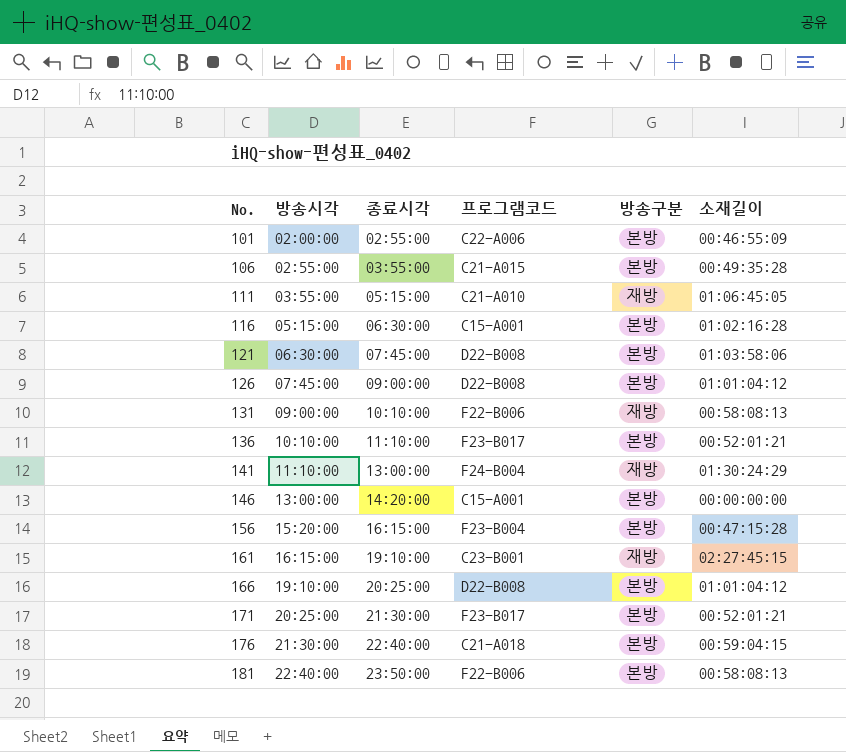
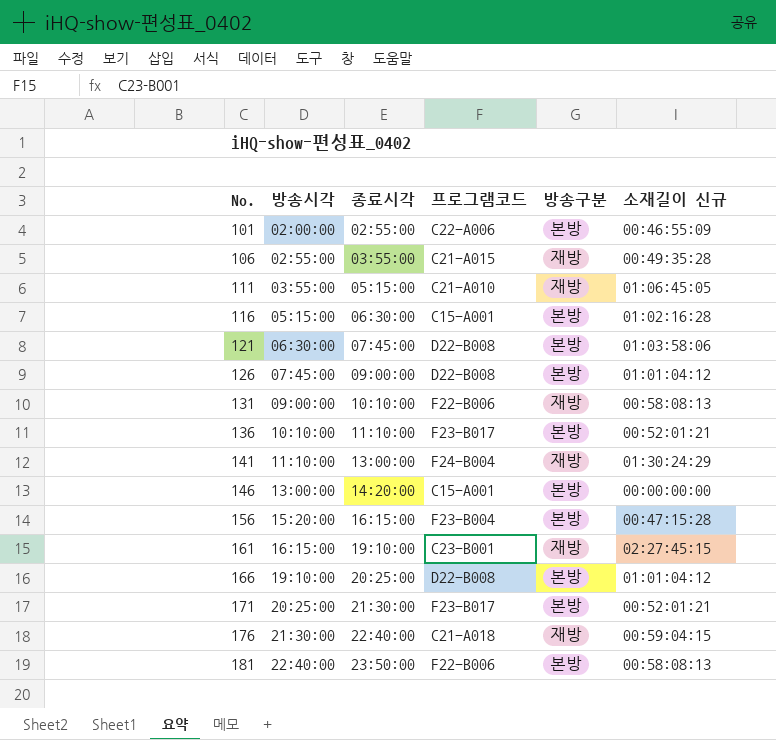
column name: 소재길이 -> 소재길이 신규
106 | 방송구분: 본방 -> 재방
176 | 방송구분: 본방 -> 재방

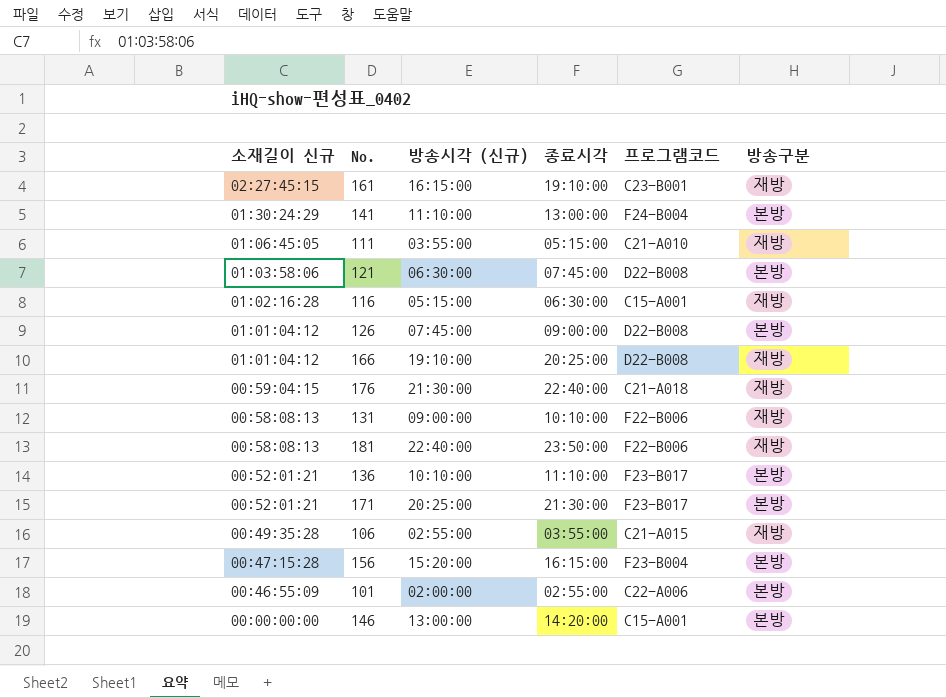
row order: No. ascending -> 소재길이 신규 descending
column 소재길이 신규 | position: 6 -> 1
column name: 방송시각 -> 방송시각 (신규)
141 | 방송구분: 재방 -> 본방
116 | 방송구분: 본방 -> 재방
166 | 방송구분: 본방 -> 재방
181 | 방송구분: 본방 -> 재방

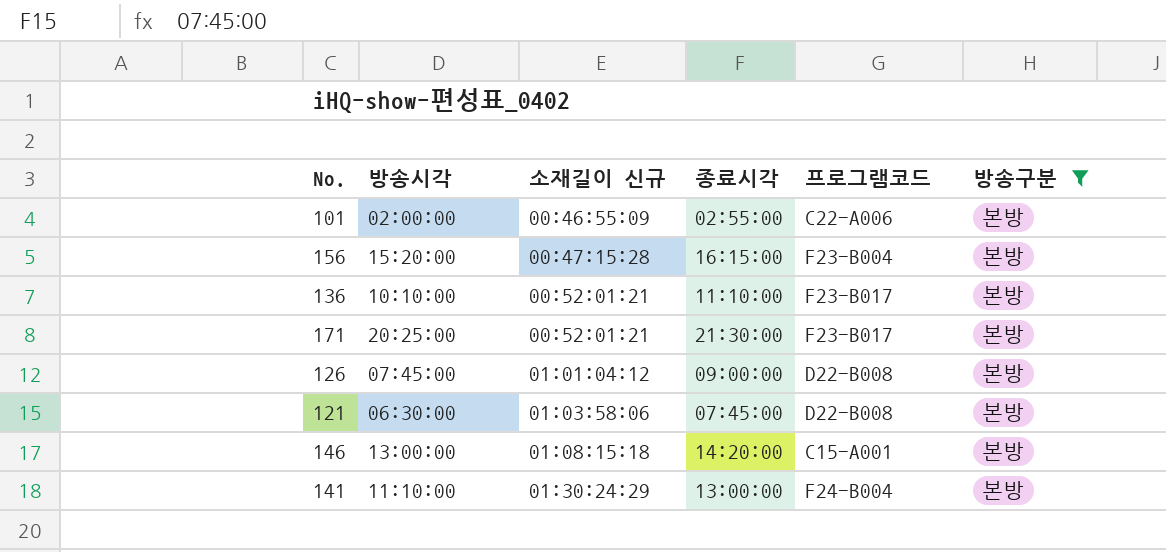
filter: none -> 방송구분 = 본방
row order: 소재길이 신규 descending -> 소재길이 신규 ascending
column name: 방송시각 (신규) -> 방송시각
column 소재길이 신규 | position: 1 -> 3
146 | 소재길이 신규: 00:00:00:00 -> 01:08:15:18

